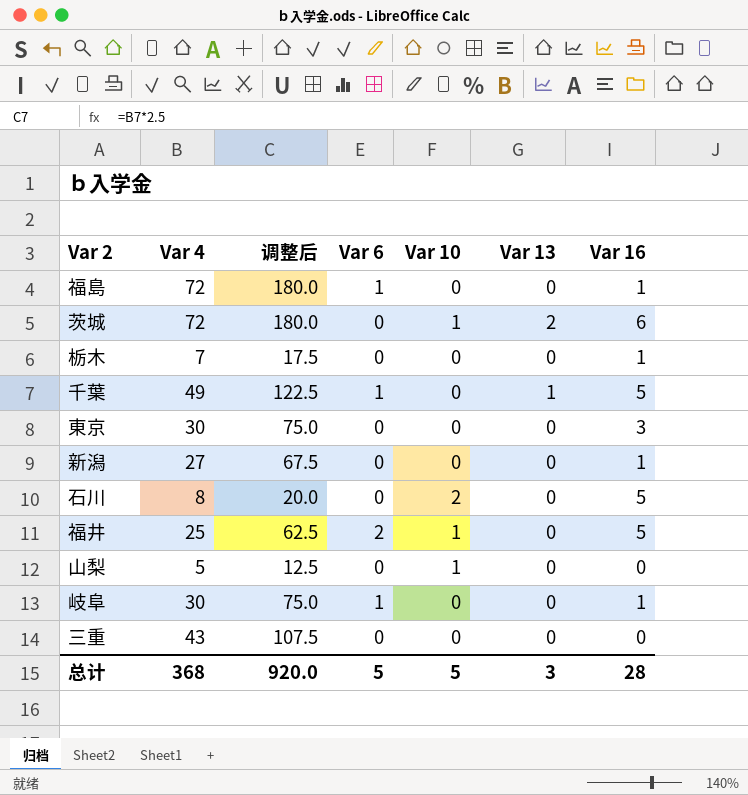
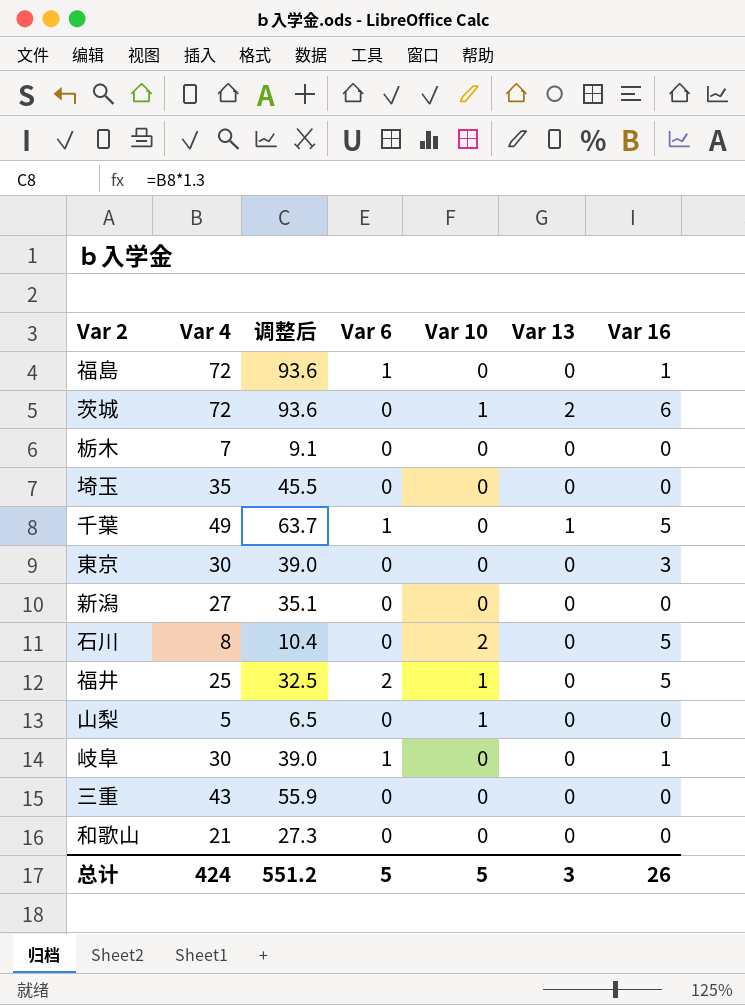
column 调整后 | formula: [Var 4] * 2.5 -> [Var 4] * 1.3
栃木 | Var 16: 1 -> 0
row 埼玉: none -> 35 | 45.5 | 0 | 0 | 0 | 0
新潟 | Var 16: 1 -> 0
row 和歌山: none -> 21 | 27.3 | 0 | 0 | 0 | 0
总计 | Var 4: 368 -> 424
总计 | 调整后: 920.0 -> 551.2
总计 | Var 16: 28 -> 26

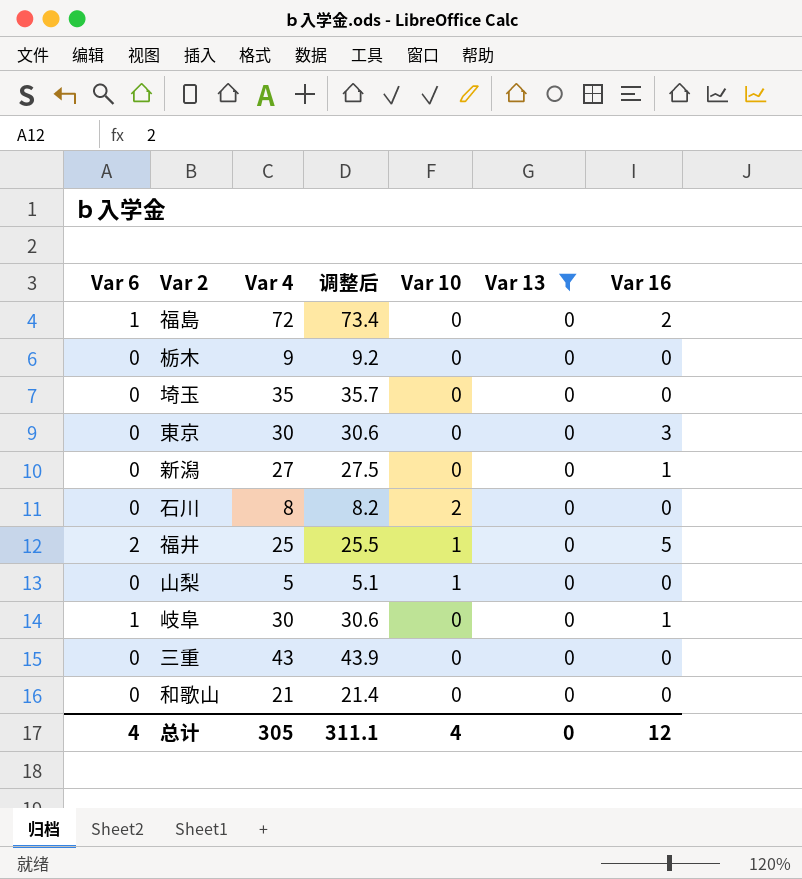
filter: none -> Var 13 = 0
column Var 6 | position: 4 -> 1
column 调整后 | formula: [Var 4] * 1.3 -> [Var 4] * 1.02
福島 | Var 16: 1 -> 2
栃木 | Var 4: 7 -> 9
新潟 | Var 16: 0 -> 1
石川 | Var 16: 5 -> 0
总计 | Var 6: 5 -> 4
总计 | Var 4: 424 -> 305
总计 | 调整后: 551.2 -> 311.1
总计 | Var 10: 5 -> 4
总计 | Var 13: 3 -> 0
总计 | Var 16: 26 -> 12

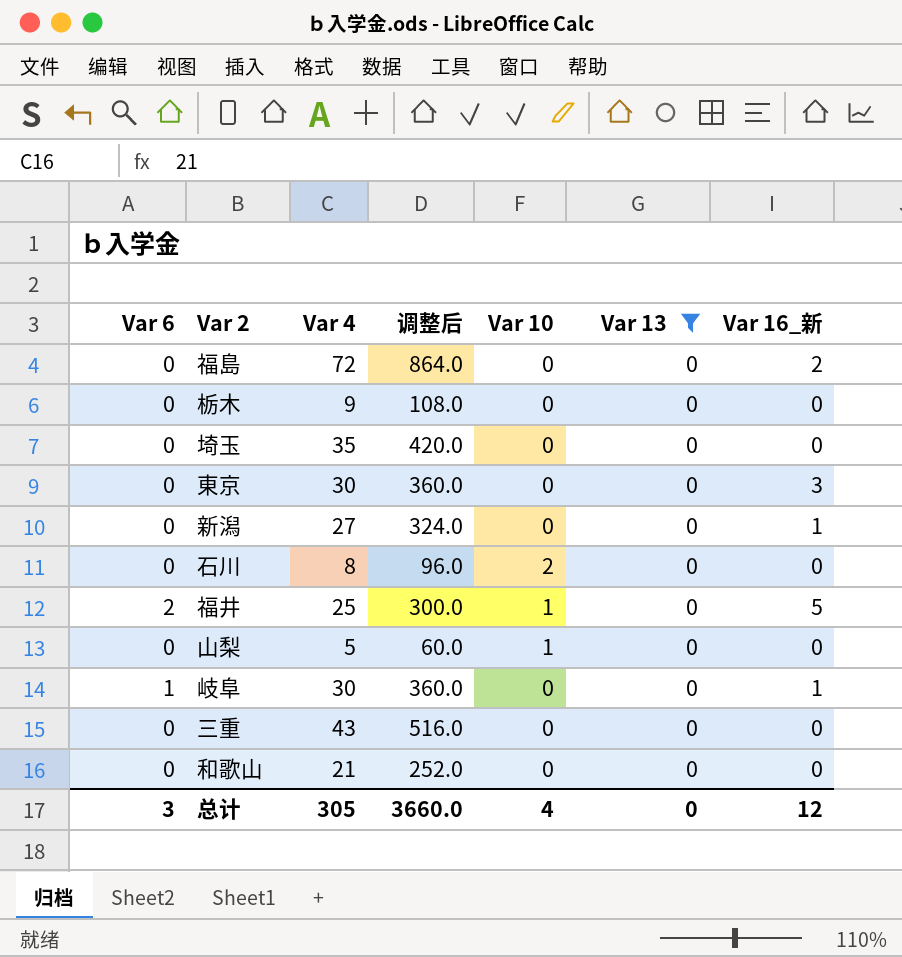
column 调整后 | formula: [Var 4] * 1.02 -> [Var 4] * 12
column name: Var 16 -> Var 16_新
福島 | Var 6: 1 -> 0
总计 | Var 6: 4 -> 3
总计 | 调整后: 311.1 -> 3660.0

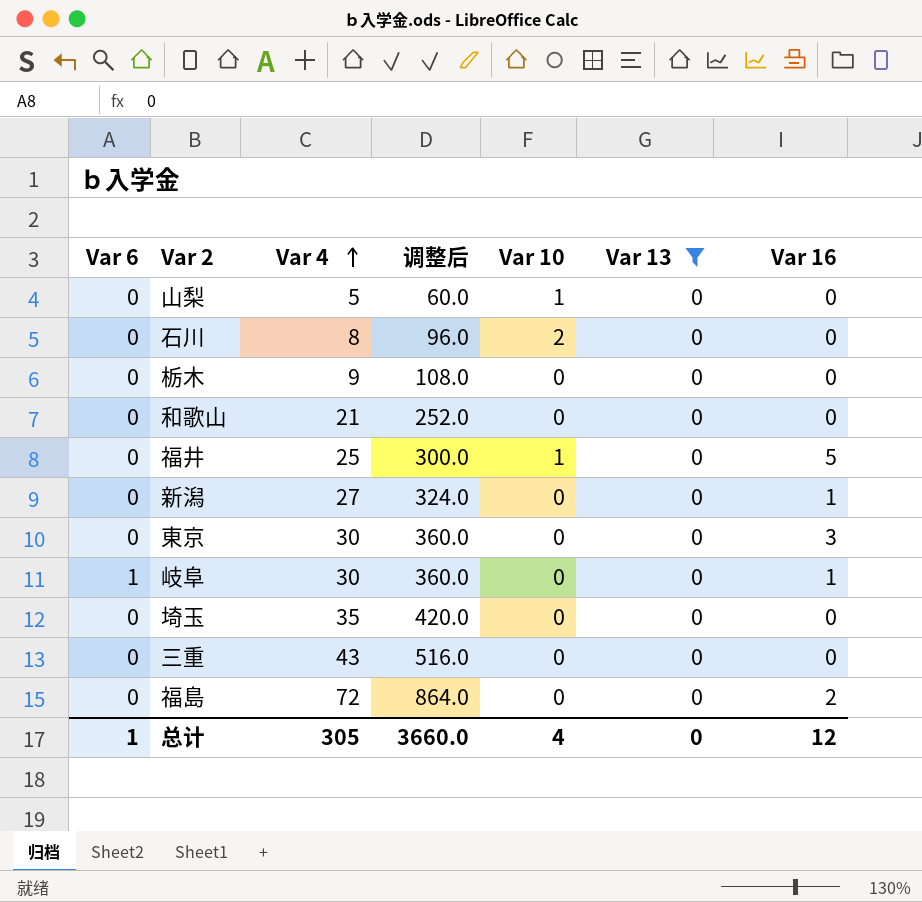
row order: none -> Var 4 ascending
column name: Var 16_新 -> Var 16
福井 | Var 6: 2 -> 0
总计 | Var 6: 3 -> 1

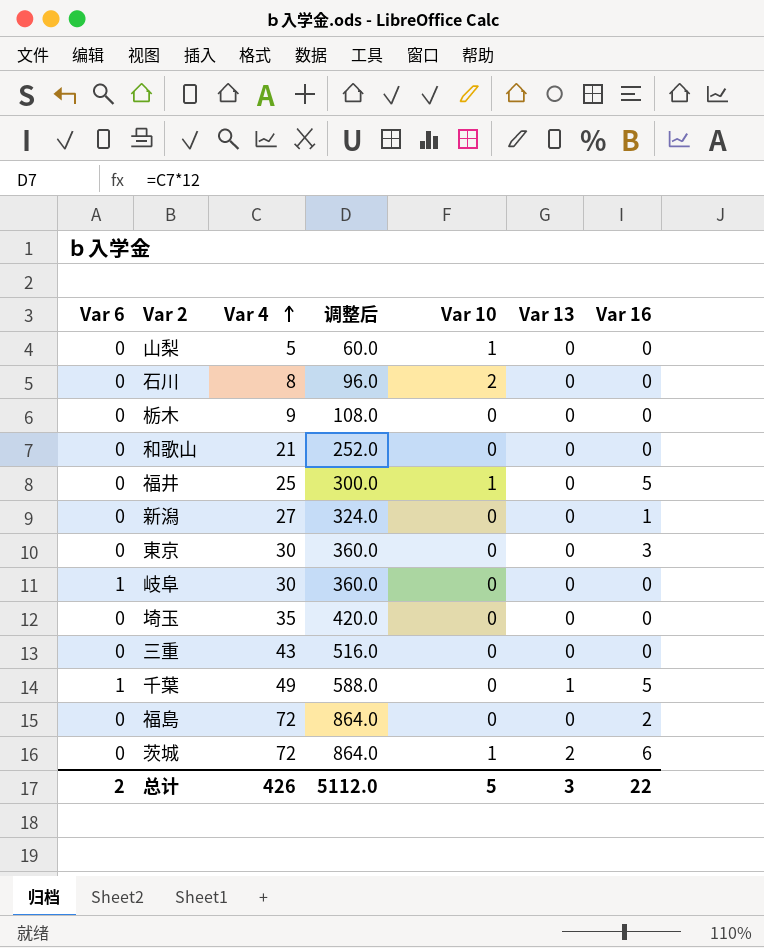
filter: Var 13 = 0 -> none
岐阜 | Var 16: 1 -> 0
总计 | Var 6: 1 -> 2
总计 | Var 4: 305 -> 426
总计 | 调整后: 3660.0 -> 5112.0
总计 | Var 10: 4 -> 5
总计 | Var 13: 0 -> 3
总计 | Var 16: 12 -> 22

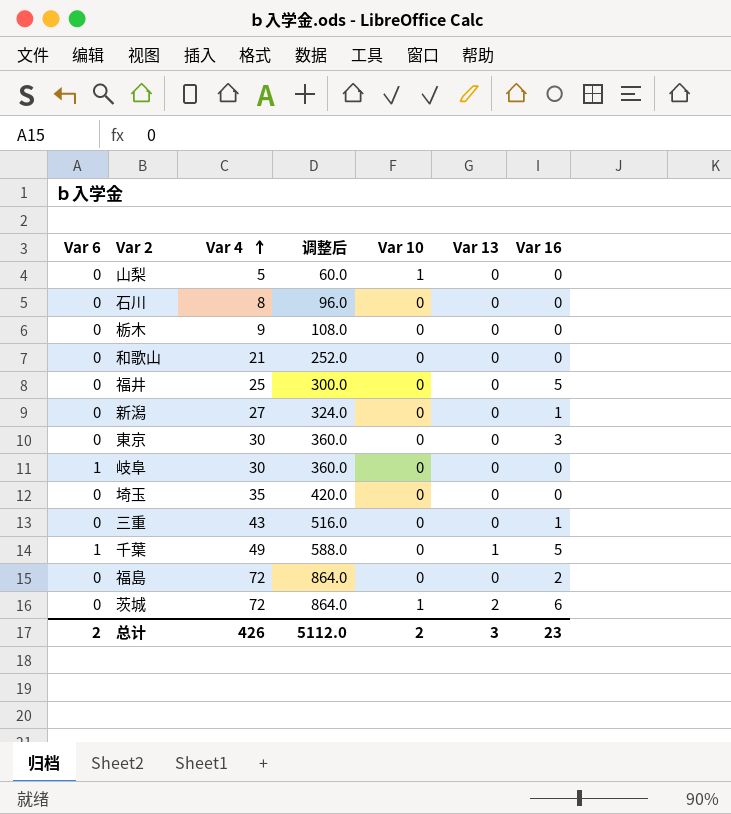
石川 | Var 10: 2 -> 0
福井 | Var 10: 1 -> 0
三重 | Var 16: 0 -> 1
总计 | Var 10: 5 -> 2
总计 | Var 16: 22 -> 23

